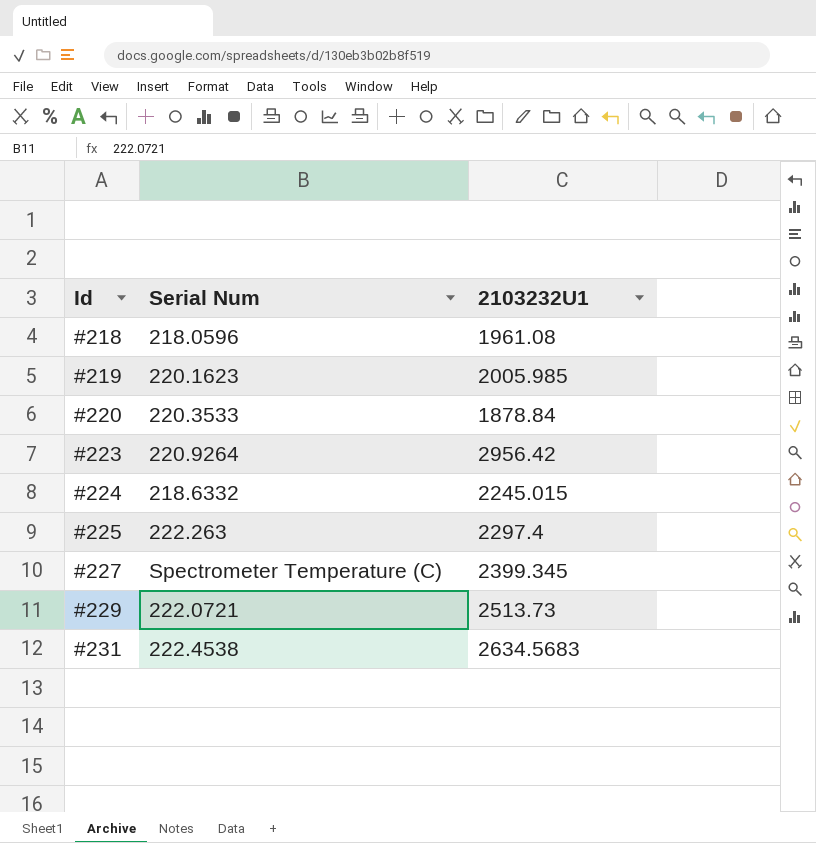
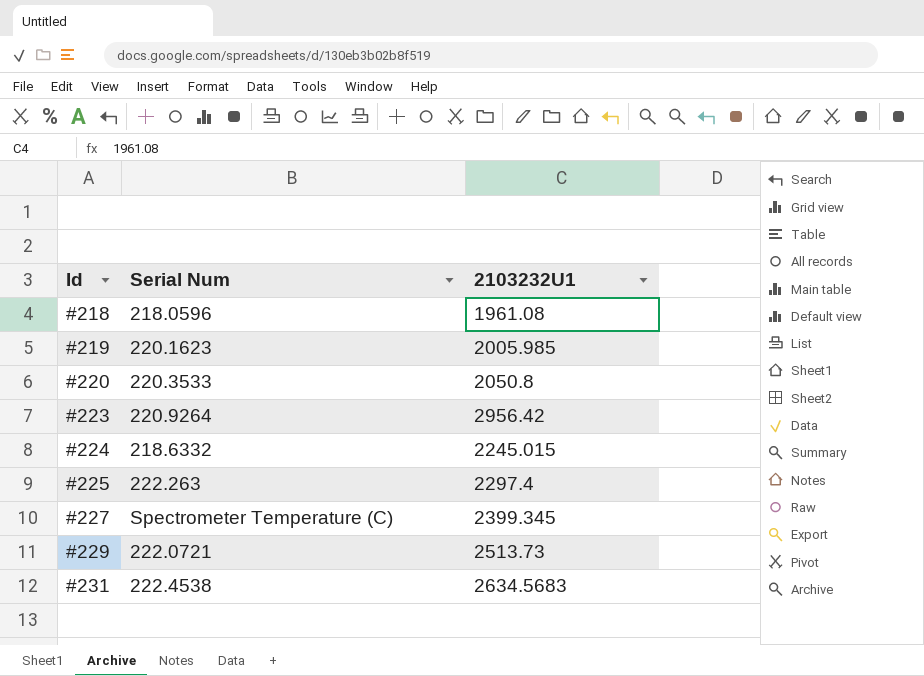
#220 | 2103232U1: 1878.84 -> 2050.8

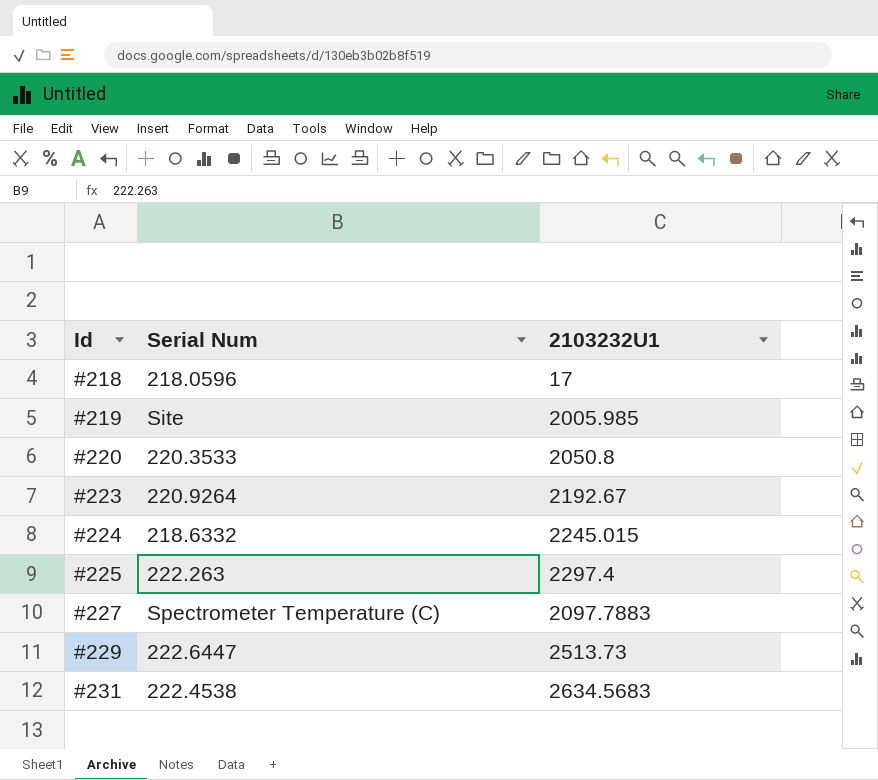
#218 | 2103232U1: 1961.08 -> 17
#219 | Serial Num: 220.1623 -> Site
#223 | 2103232U1: 2956.42 -> 2192.67
#227 | 2103232U1: 2399.345 -> 2097.7883
#229 | Serial Num: 222.0721 -> 222.6447

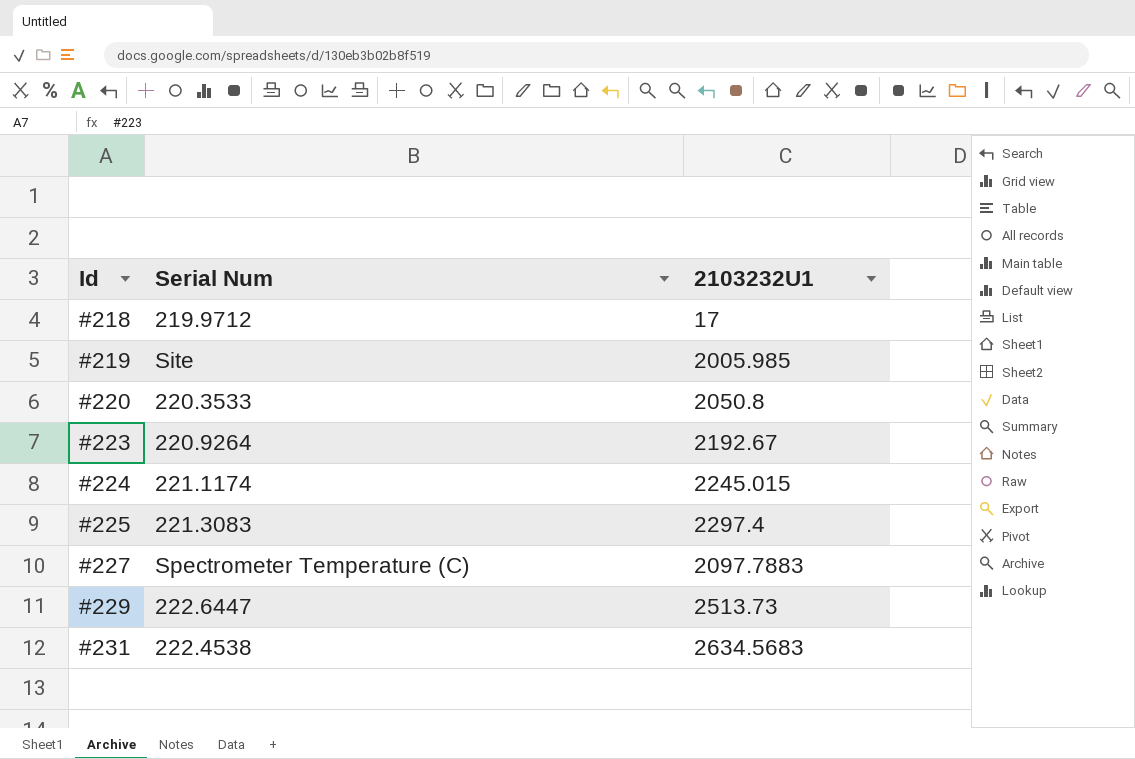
#218 | Serial Num: 218.0596 -> 219.9712
#224 | Serial Num: 218.6332 -> 221.1174
#225 | Serial Num: 222.263 -> 221.3083

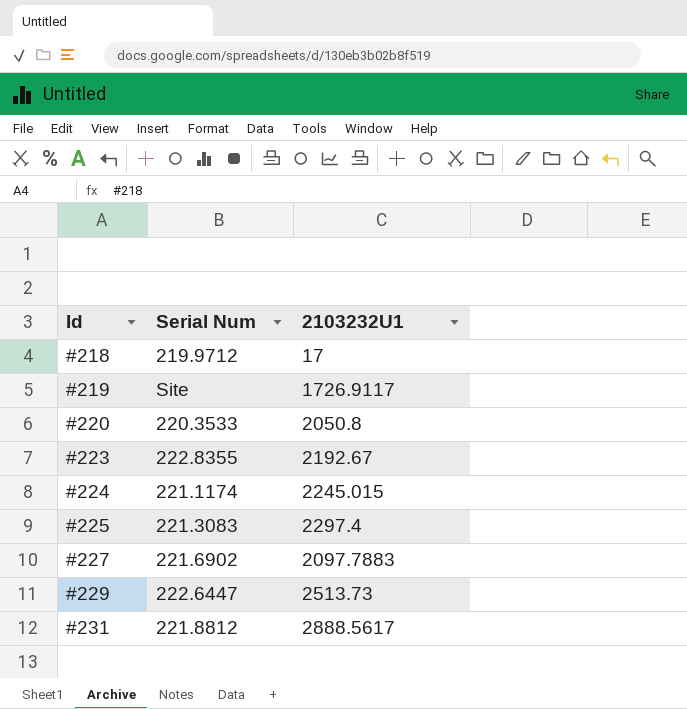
#219 | 2103232U1: 2005.985 -> 1726.9117
#223 | Serial Num: 220.9264 -> 222.8355
#227 | Serial Num: Spectrometer Temperature (C) -> 221.6902
#231 | Serial Num: 222.4538 -> 221.8812
#231 | 2103232U1: 2634.5683 -> 2888.5617

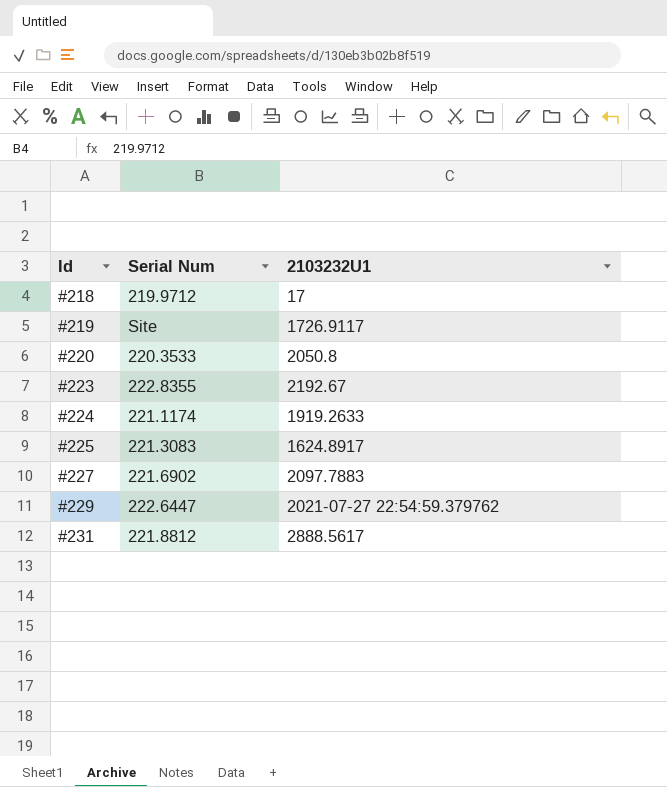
#224 | 2103232U1: 2245.015 -> 1919.2633
#225 | 2103232U1: 2297.4 -> 1624.8917
#229 | 2103232U1: 2513.73 -> 2021-07-27 22:54:59.379762

